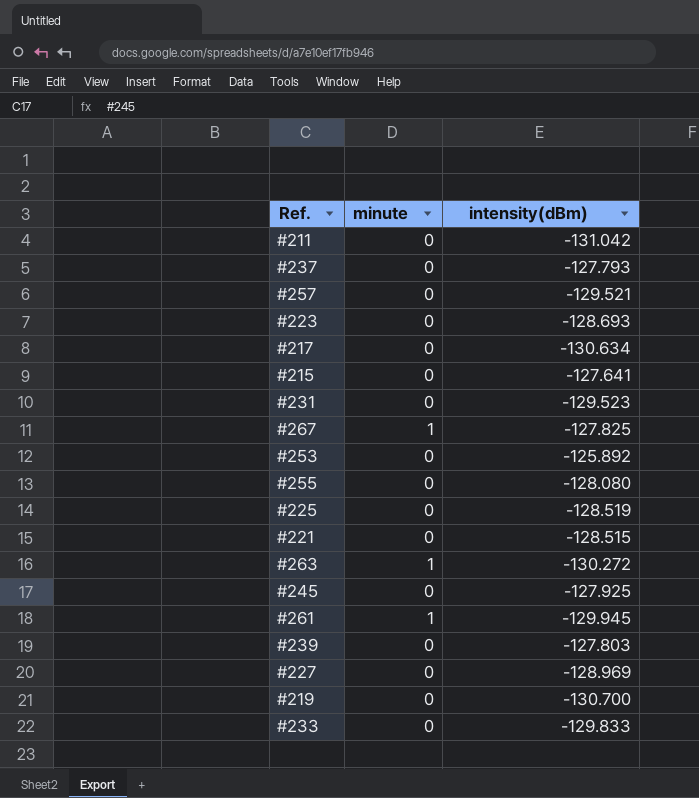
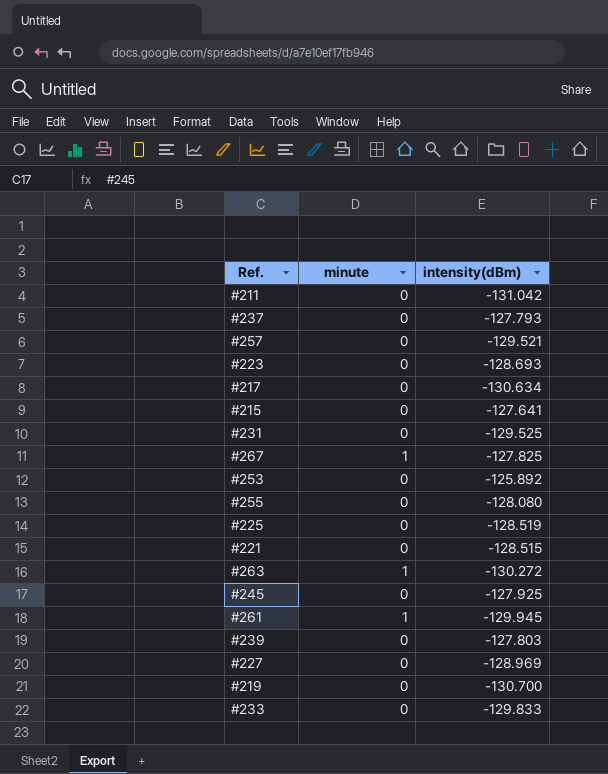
#231 | intensity(dBm): -129.523 -> -129.525

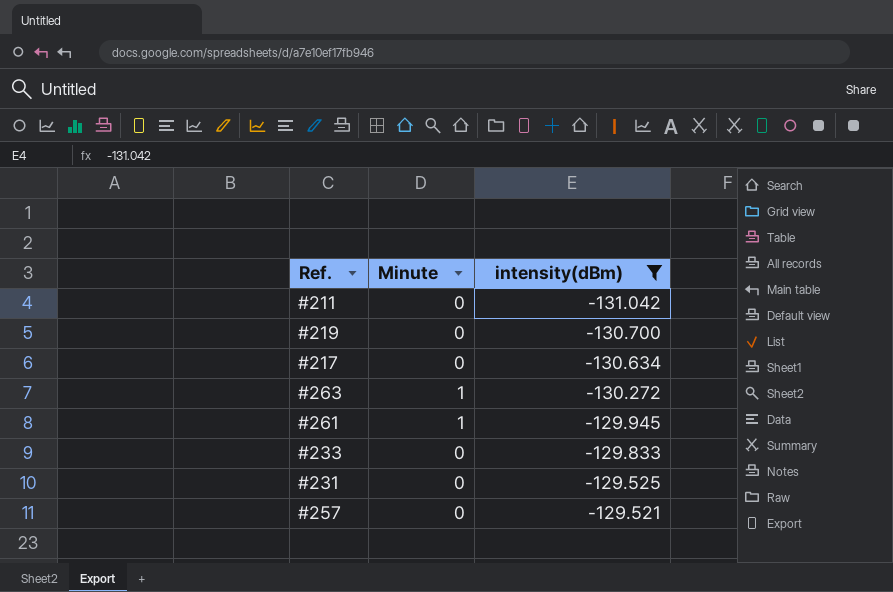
filter: none -> intensity(dBm) <= -129.521
row order: none -> intensity(dBm) ascending
column name: minute -> Minute

